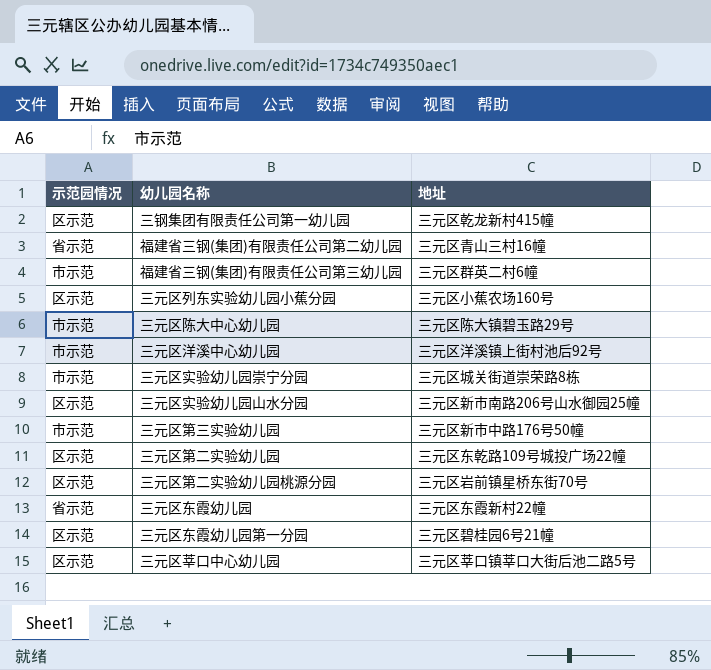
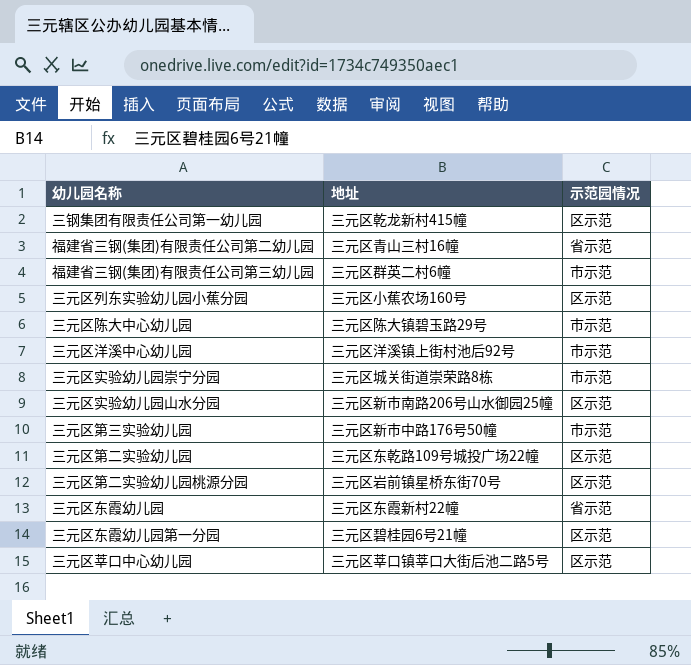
column 示范园情况 | position: 1 -> 3

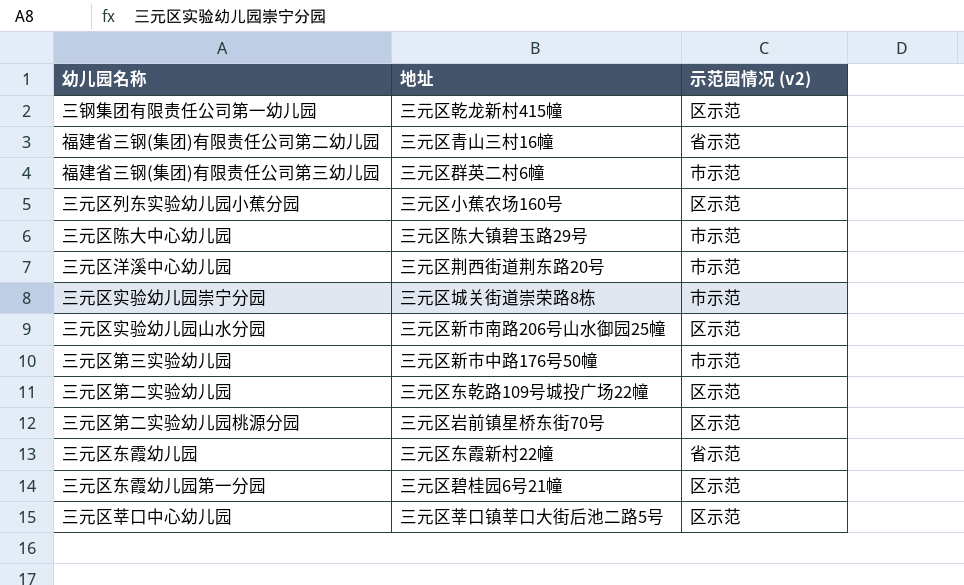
column name: 示范园情况 -> 示范园情况 (v2)
三元区洋溪中心幼儿园 | 地址: 三元区洋溪镇上街村池后92号 -> 三元区荆西街道荆东路20号

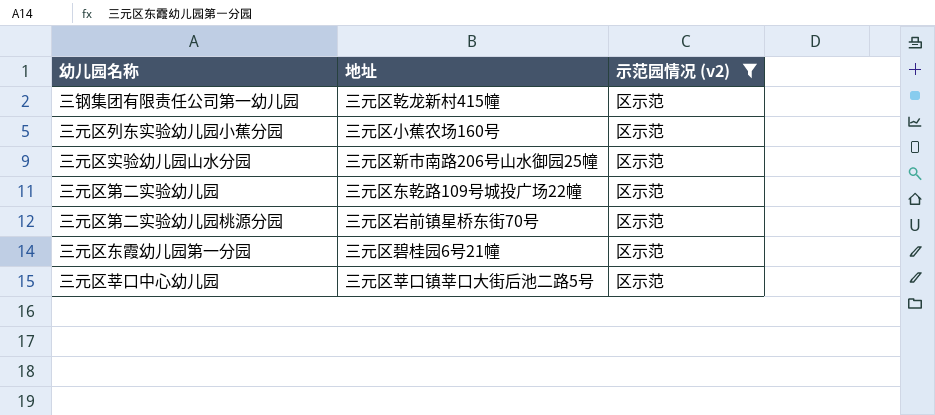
filter: none -> 示范园情况 (v2) = 区示范

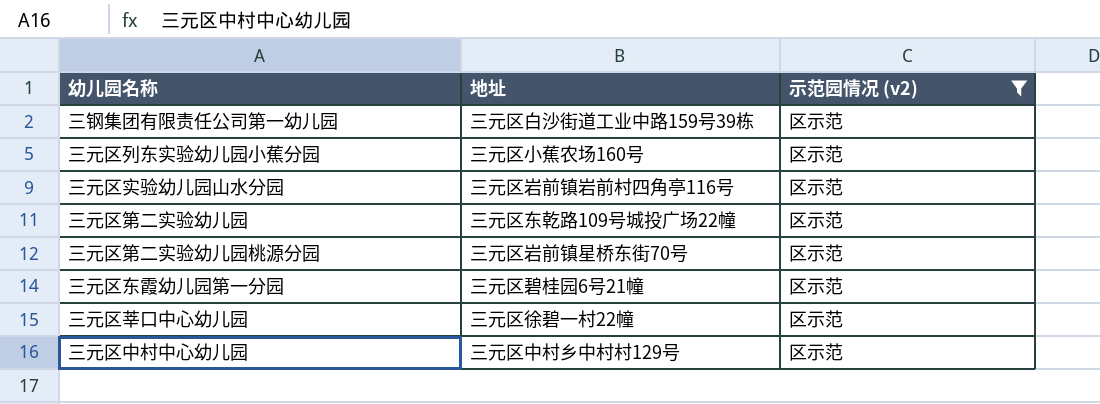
三钢集团有限责任公司第一幼儿园 | 地址: 三元区乾龙新村415幢 -> 三元区白沙街道工业中路159号39栋
三元区实验幼儿园山水分园 | 地址: 三元区新市南路206号山水御园25幢 -> 三元区岩前镇岩前村四角亭116号
三元区莘口中心幼儿园 | 地址: 三元区莘口镇莘口大街后池二路5号 -> 三元区徐碧一村22幢
row 三元区中村中心幼儿园: none -> 三元区中村乡中村村129号 | 区示范

